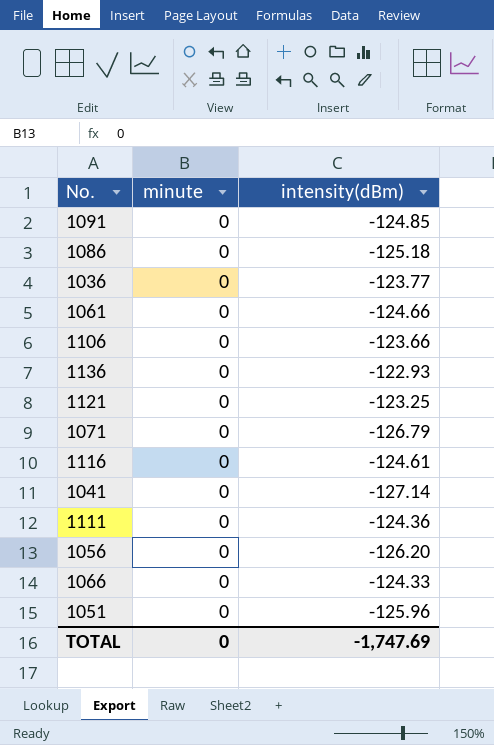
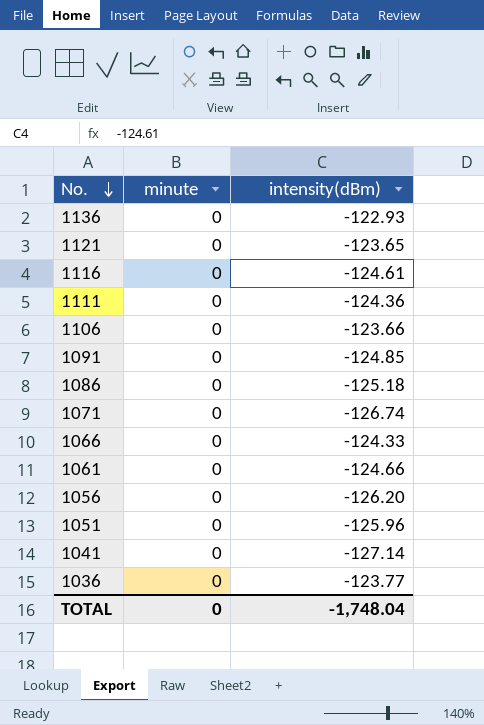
row order: none -> No. descending
1121 | intensity(dBm): -123.25 -> -123.65
1071 | intensity(dBm): -126.79 -> -126.74
TOTAL | intensity(dBm): -1,747.69 -> -1,748.04

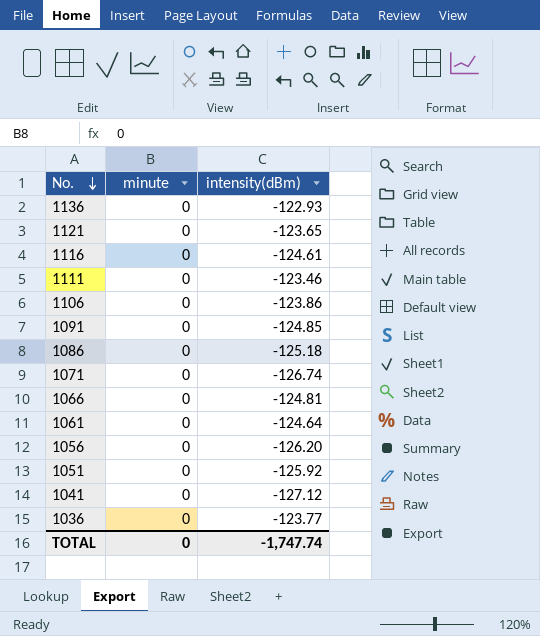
1111 | intensity(dBm): -124.36 -> -123.46
1106 | intensity(dBm): -123.66 -> -123.86
1066 | intensity(dBm): -124.33 -> -124.81
1061 | intensity(dBm): -124.66 -> -124.64
1051 | intensity(dBm): -125.96 -> -125.92
1041 | intensity(dBm): -127.14 -> -127.12
TOTAL | intensity(dBm): -1,748.04 -> -1,747.74

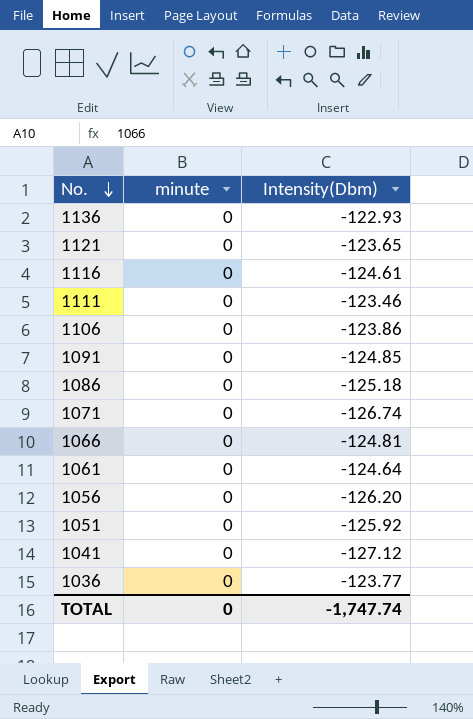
column name: intensity(dBm) -> Intensity(Dbm)

